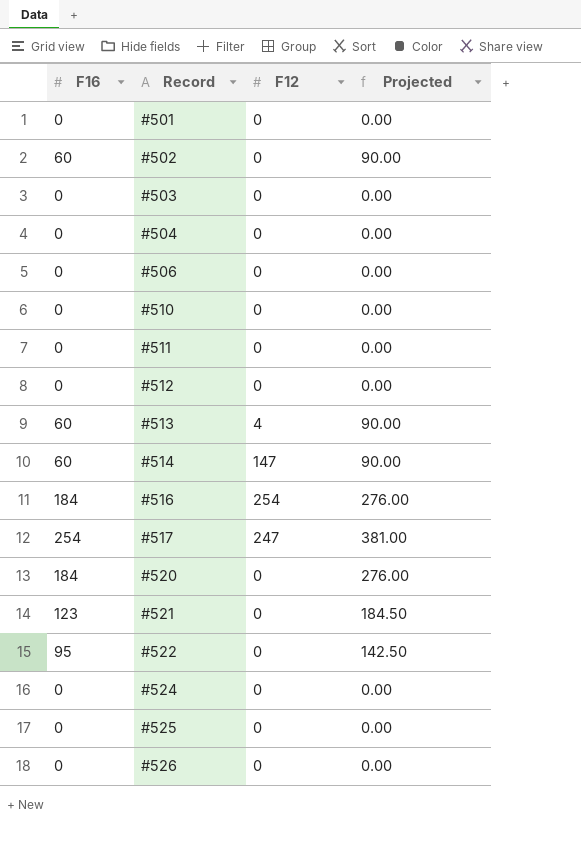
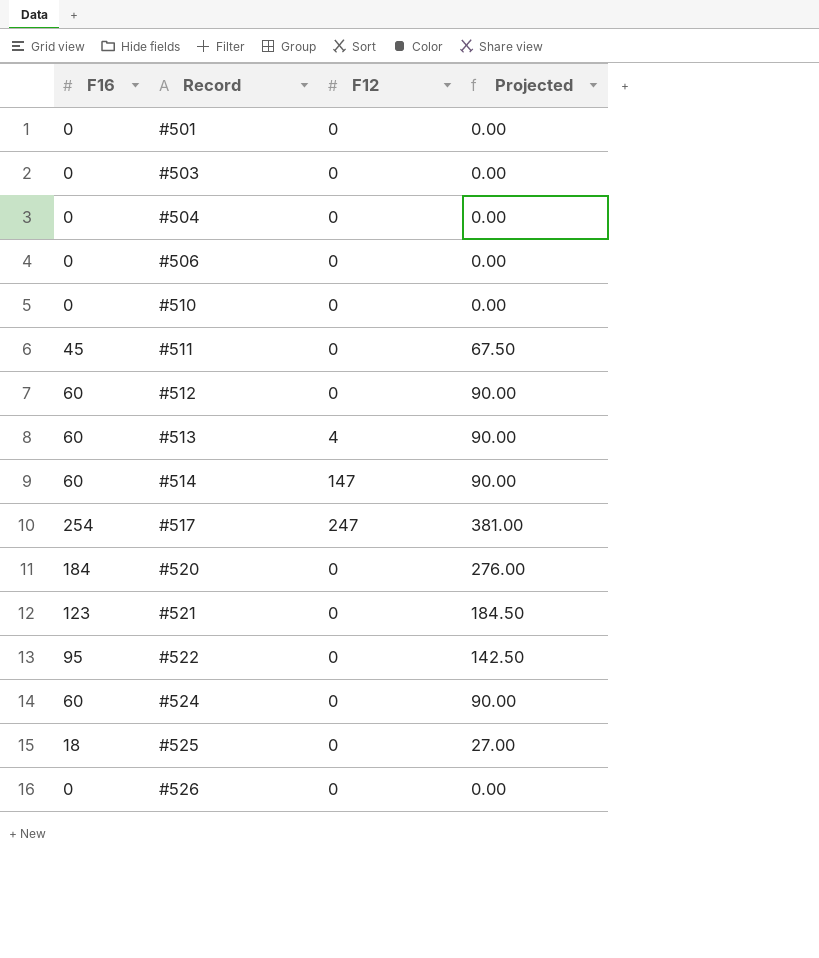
row #502: 60 | 0 | 90.00 -> none
row #516: 184 | 254 | 276.00 -> none
#511 | F16: 0 -> 45
#511 | Projected: 0.00 -> 67.50
#512 | F16: 0 -> 60
#512 | Projected: 0.00 -> 90.00
#524 | F16: 0 -> 60
#524 | Projected: 0.00 -> 90.00
#525 | F16: 0 -> 18
#525 | Projected: 0.00 -> 27.00

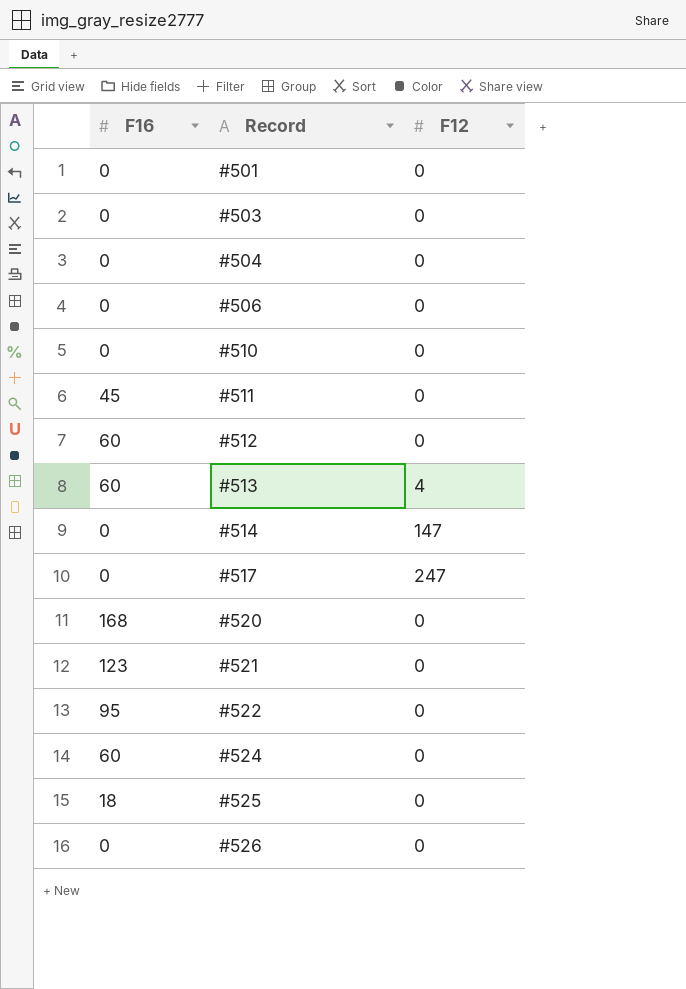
column Projected | formula: [F16] * 1.5 -> none
#514 | F16: 60 -> 0
#517 | F16: 254 -> 0
#520 | F16: 184 -> 168

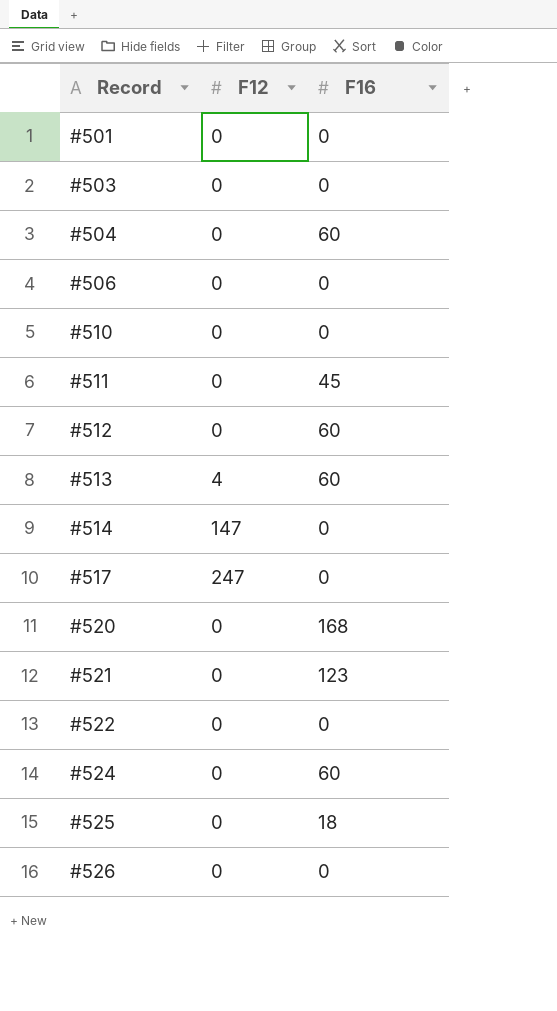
column F16 | position: 1 -> 3
#504 | F16: 0 -> 60
#522 | F16: 95 -> 0

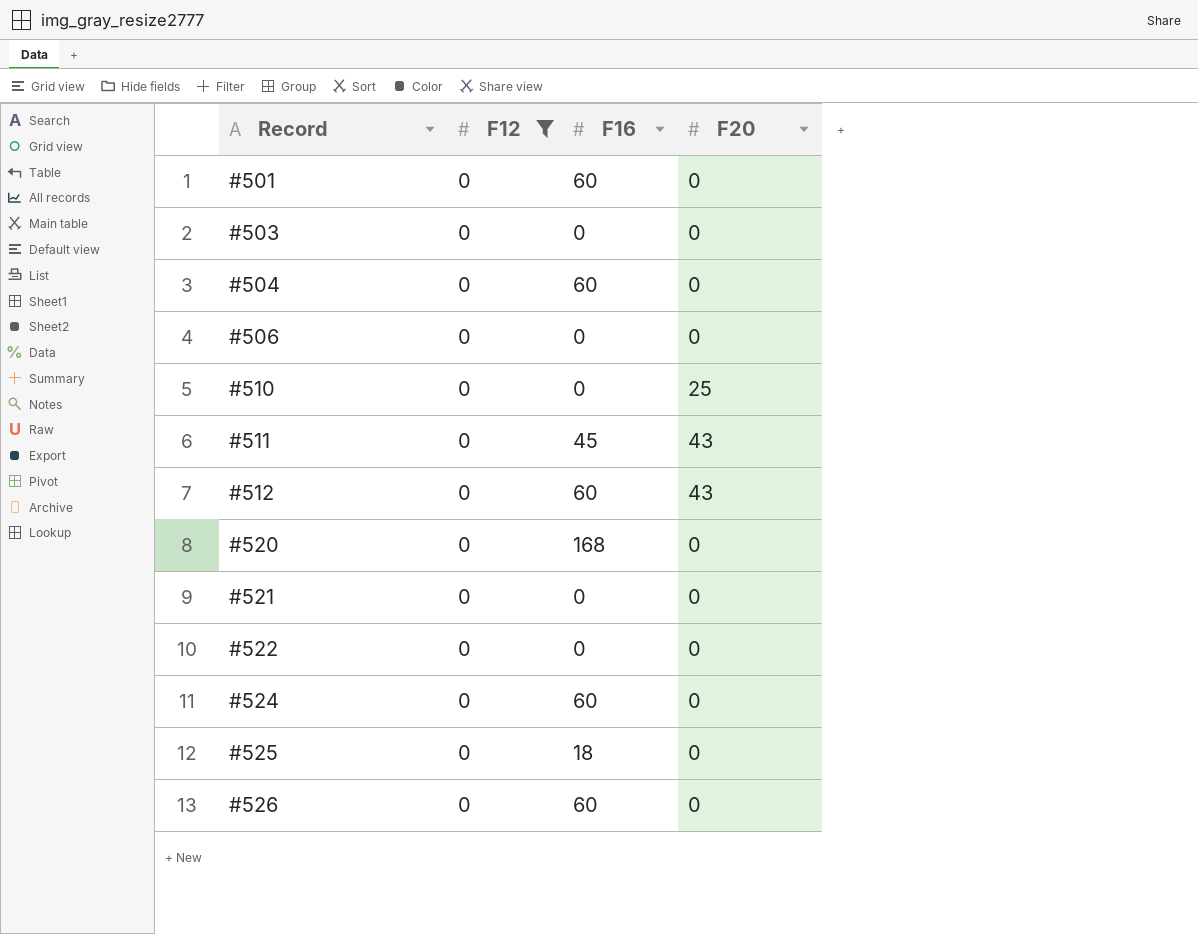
filter: none -> F12 = 0
column F20 | position: none -> 4
#501 | F16: 0 -> 60
#521 | F16: 123 -> 0
#526 | F16: 0 -> 60

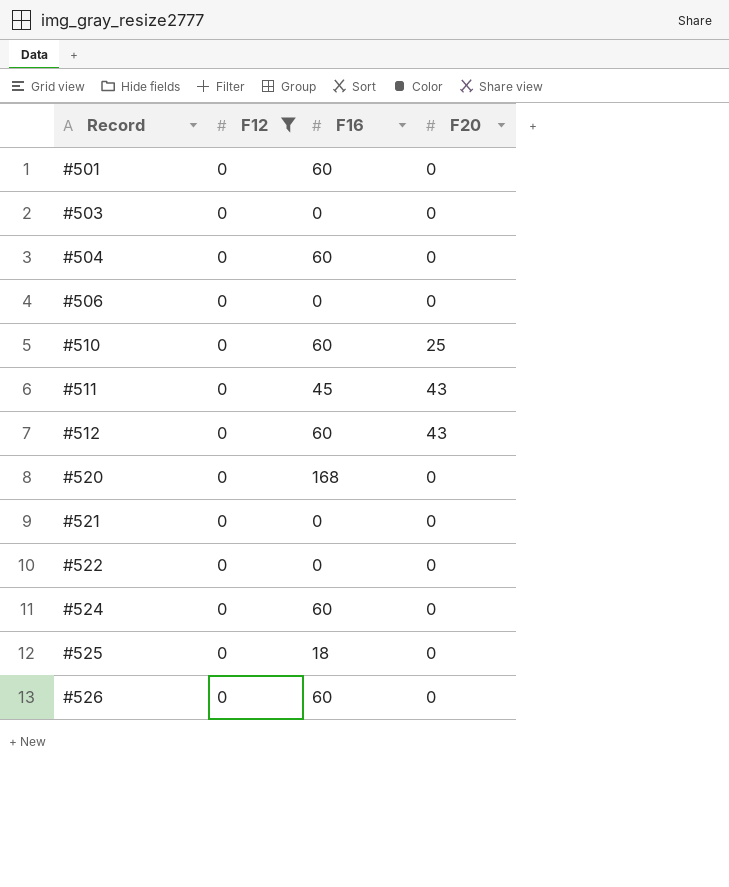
#510 | F16: 0 -> 60

